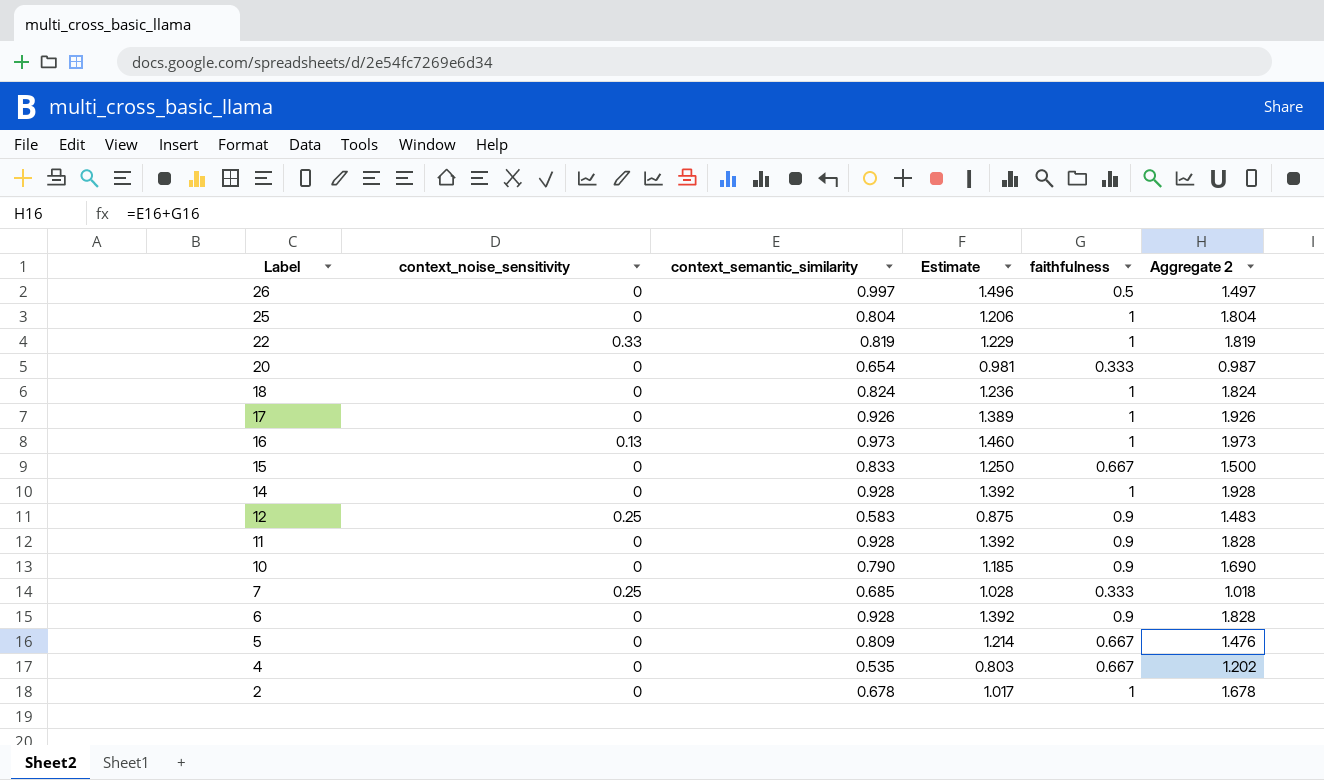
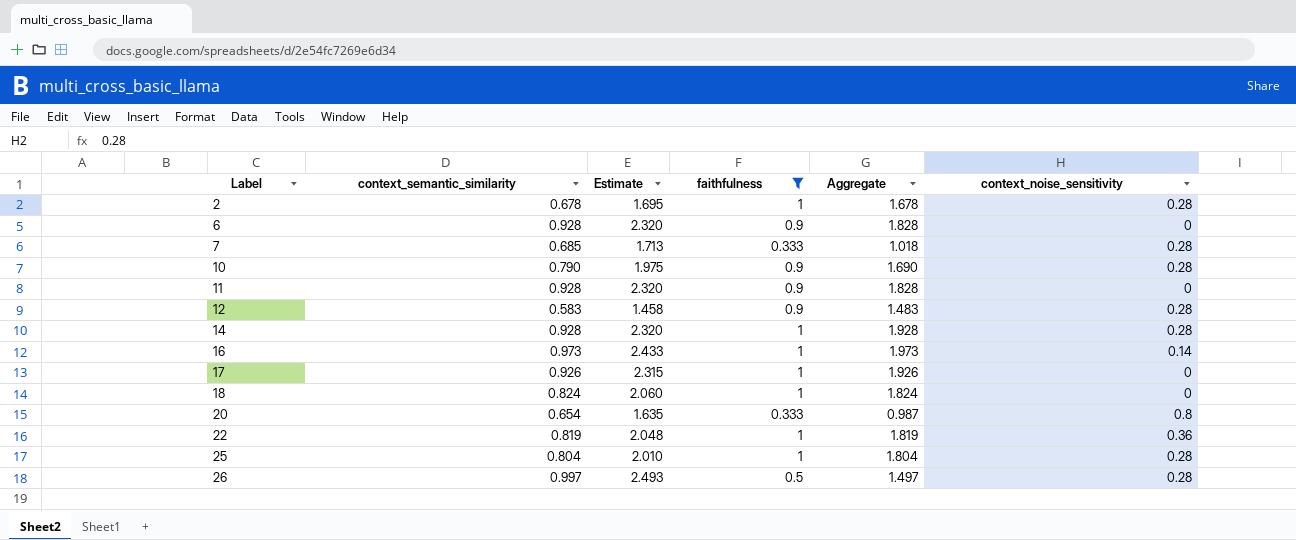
filter: none -> faithfulness != 0.667
row order: Label descending -> Label ascending
column Estimate | formula: [context_semantic_similarity] * 1.5 -> [context_semantic_similarity] * 2.5
column name: Aggregate 2 -> Aggregate
column context_noise_sensitivity | position: 2 -> 6
2 | context_noise_sensitivity: 0 -> 0.28
7 | context_noise_sensitivity: 0.25 -> 0.28
10 | context_noise_sensitivity: 0 -> 0.28
12 | context_noise_sensitivity: 0.25 -> 0.28
14 | context_noise_sensitivity: 0 -> 0.28
16 | context_noise_sensitivity: 0.13 -> 0.14
20 | context_noise_sensitivity: 0 -> 0.8
22 | context_noise_sensitivity: 0.33 -> 0.36
25 | context_noise_sensitivity: 0 -> 0.28
26 | context_noise_sensitivity: 0 -> 0.28

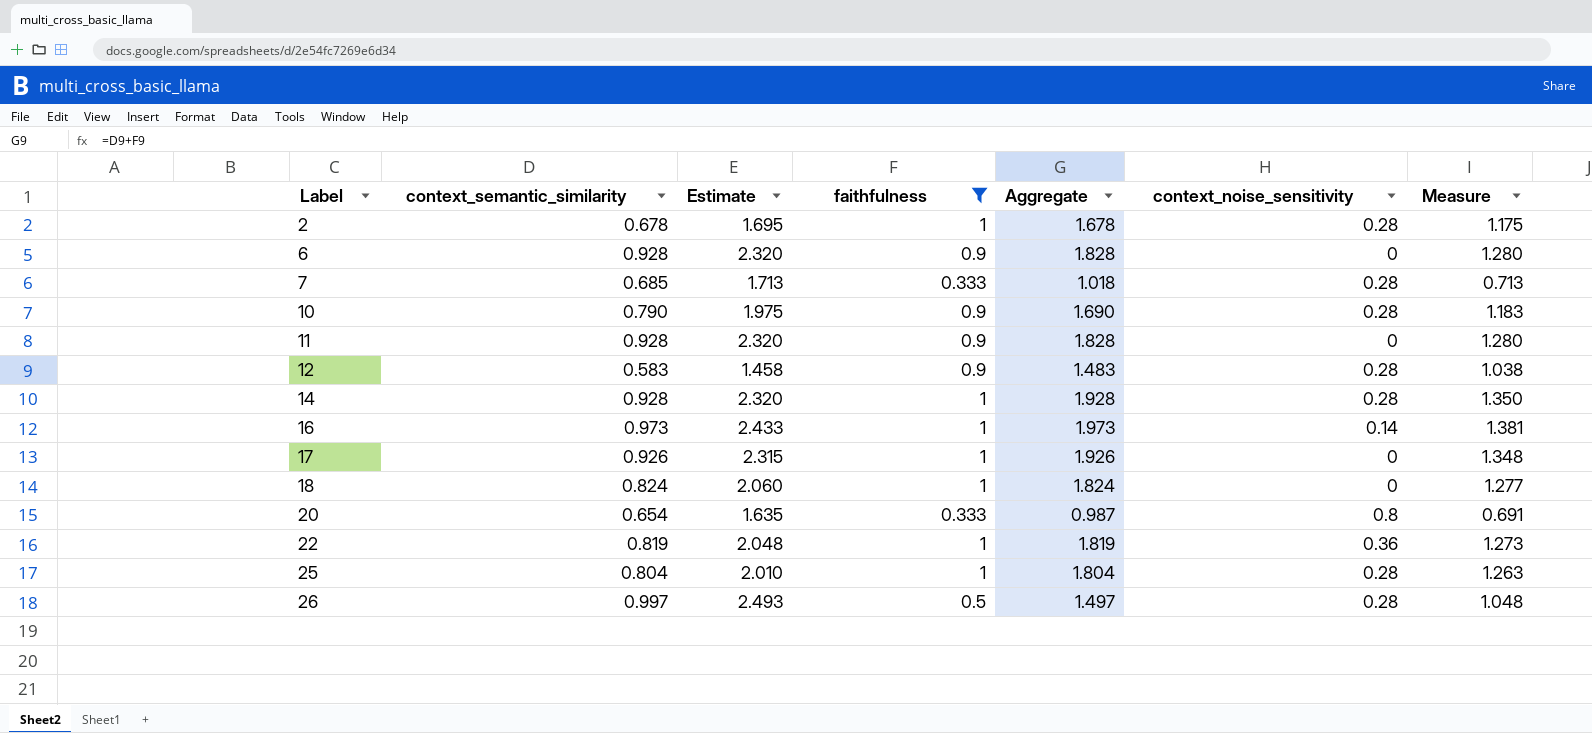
column Measure | formula: none -> [Aggregate] * 0.7

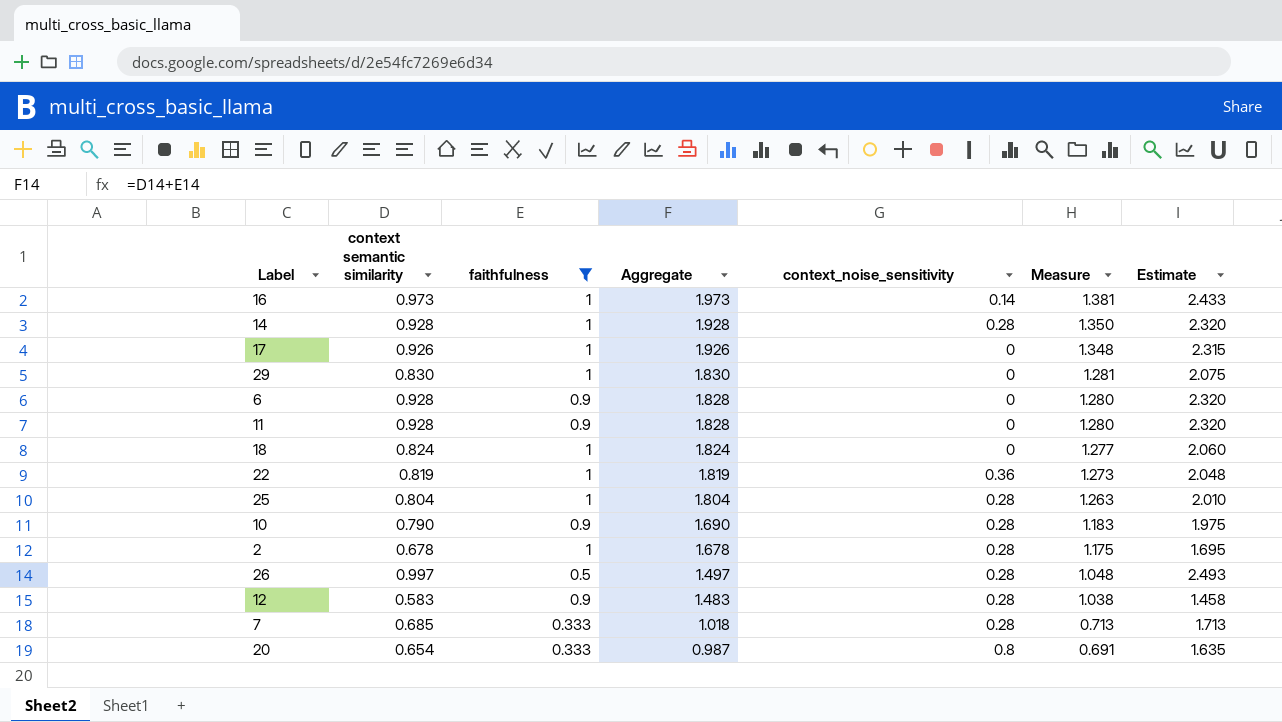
row order: Label ascending -> Aggregate descending
column name: context_semantic_similarity -> context semantic similarity
column Estimate | position: 3 -> 7
row 29: none -> 0.830 | 1 | 1.830 | 0 | 1.281 | 2.075

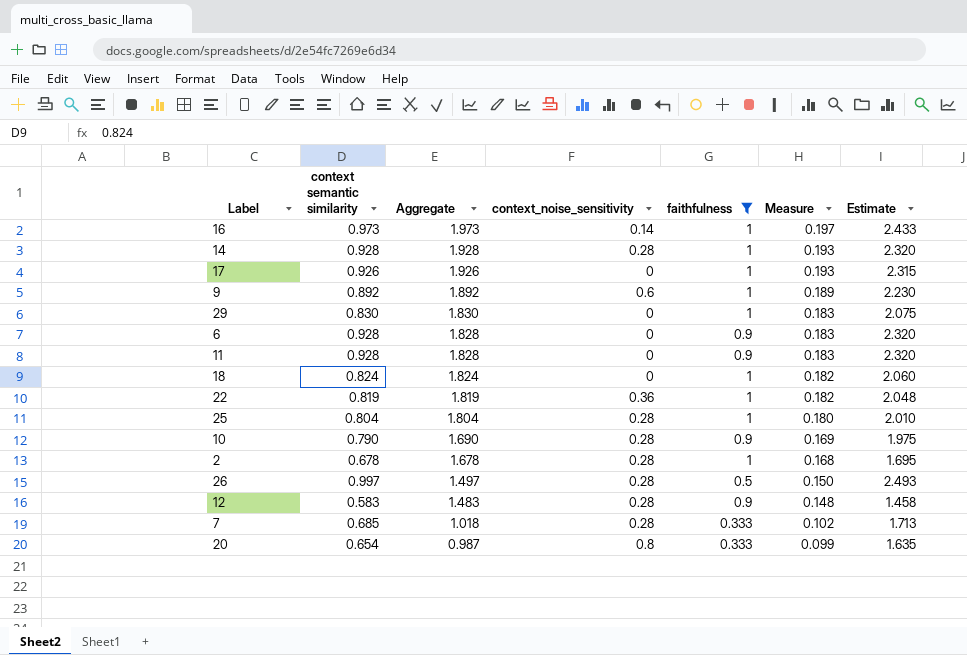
column faithfulness | position: 3 -> 5
column Measure | formula: [Aggregate] * 0.7 -> [Aggregate] * 0.1
row 9: none -> 0.892 | 1.892 | 0.6 | 1 | 0.189 | 2.230

